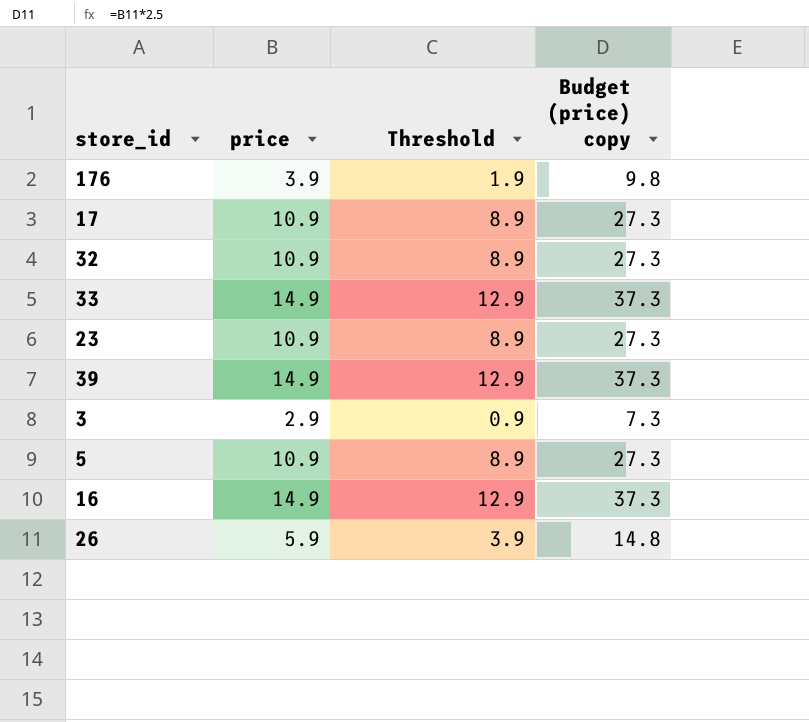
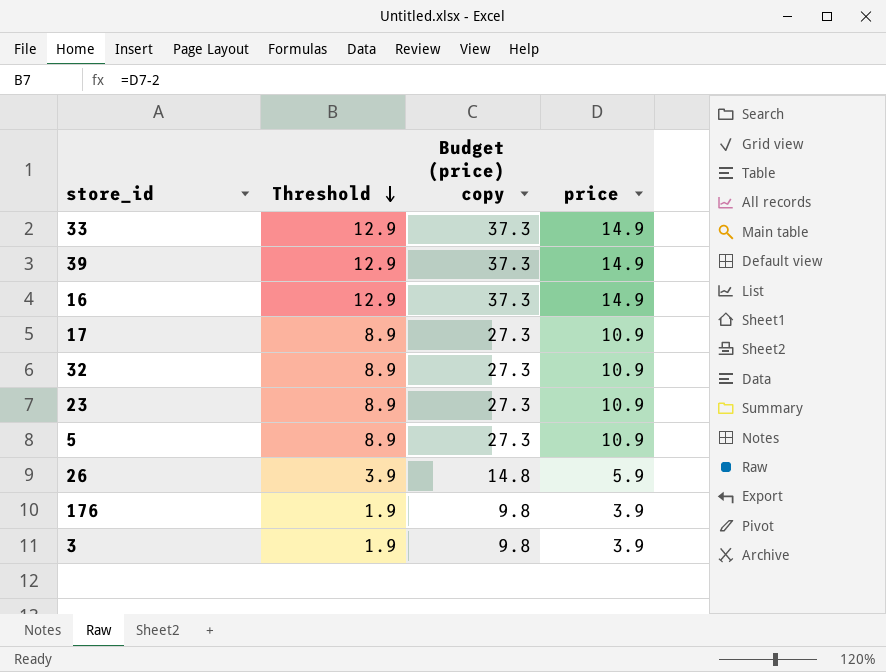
row order: none -> Threshold descending
column price | position: 2 -> 4
3 | Threshold: 0.9 -> 1.9
3 | Budget (price) copy: 7.3 -> 9.8
3 | price: 2.9 -> 3.9

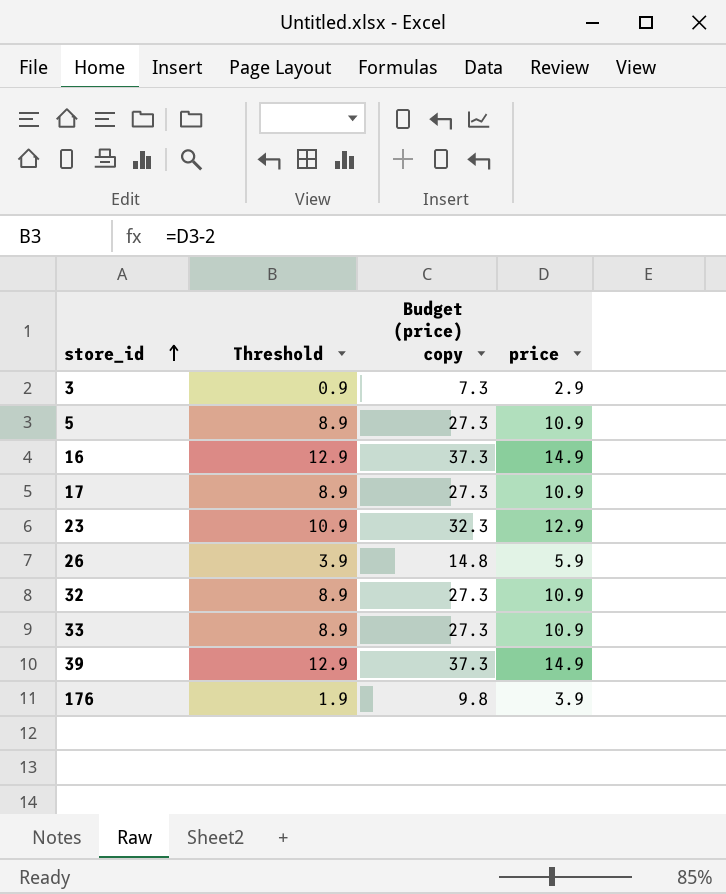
row order: Threshold descending -> store_id ascending
3 | Threshold: 1.9 -> 0.9
3 | Budget (price) copy: 9.8 -> 7.3
3 | price: 3.9 -> 2.9
23 | Threshold: 8.9 -> 10.9
23 | Budget (price) copy: 27.3 -> 32.3
23 | price: 10.9 -> 12.9
33 | Threshold: 12.9 -> 8.9
33 | Budget (price) copy: 37.3 -> 27.3
33 | price: 14.9 -> 10.9

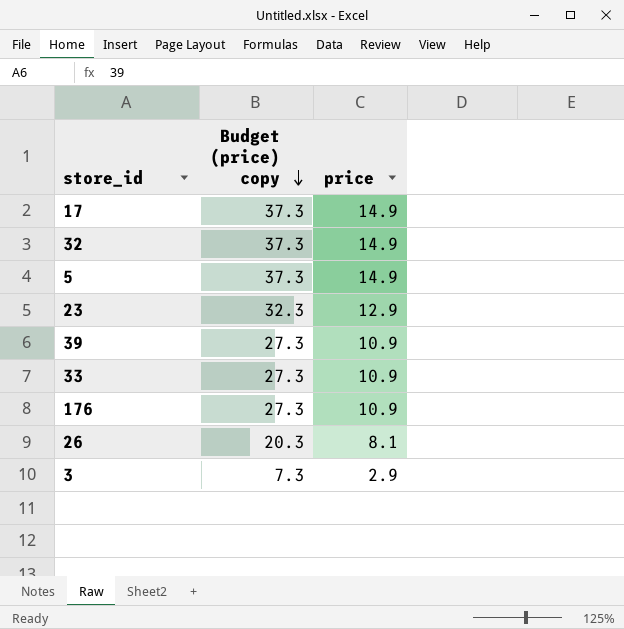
row order: store_id ascending -> Budget (price) copy descending
column Threshold | formula: [price] - 2 -> none
row 16: 12.9 | 37.3 | 14.9 -> none
17 | Budget (price) copy: 27.3 -> 37.3
17 | price: 10.9 -> 14.9
32 | Budget (price) copy: 27.3 -> 37.3
32 | price: 10.9 -> 14.9
5 | Budget (price) copy: 27.3 -> 37.3
5 | price: 10.9 -> 14.9
39 | Budget (price) copy: 37.3 -> 27.3
39 | price: 14.9 -> 10.9
176 | Budget (price) copy: 9.8 -> 27.3
176 | price: 3.9 -> 10.9
26 | Budget (price) copy: 14.8 -> 20.3
26 | price: 5.9 -> 8.1

